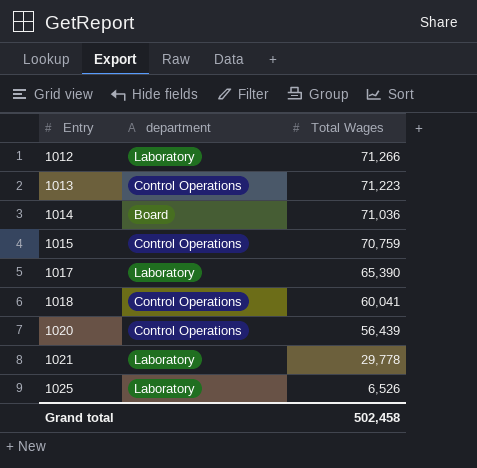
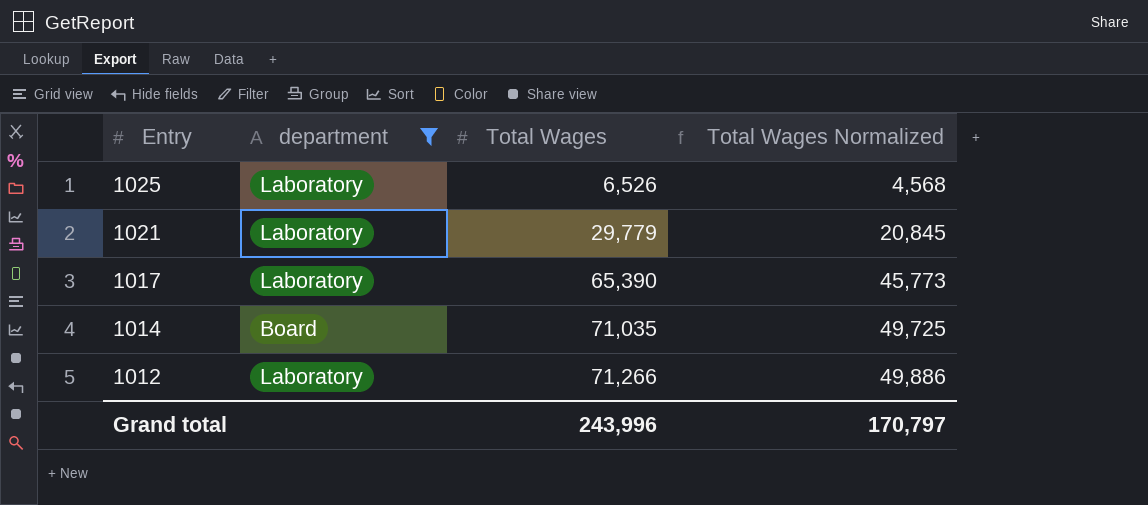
filter: none -> department != Control Operations
row order: Entry ascending -> Entry descending
column Total Wages Normalized | formula: none -> [Total Wages] * 0.7
1021 | Total Wages: 29,778 -> 29,779
1014 | Total Wages: 71,036 -> 71,035
Grand total | Total Wages: 502,458 -> 243,996

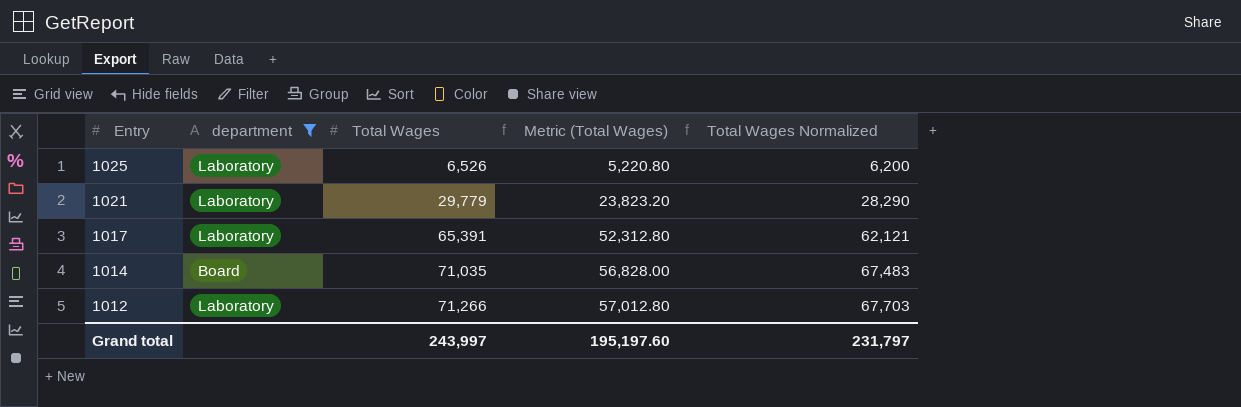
column Metric (Total Wages) | formula: none -> [Total Wages] * 0.8
column Total Wages Normalized | formula: [Total Wages] * 0.7 -> [Total Wages] * 0.95
1017 | Total Wages: 65,390 -> 65,391
Grand total | Total Wages: 243,996 -> 243,997
Grand total | Total Wages Normalized: 170,797 -> 231,797

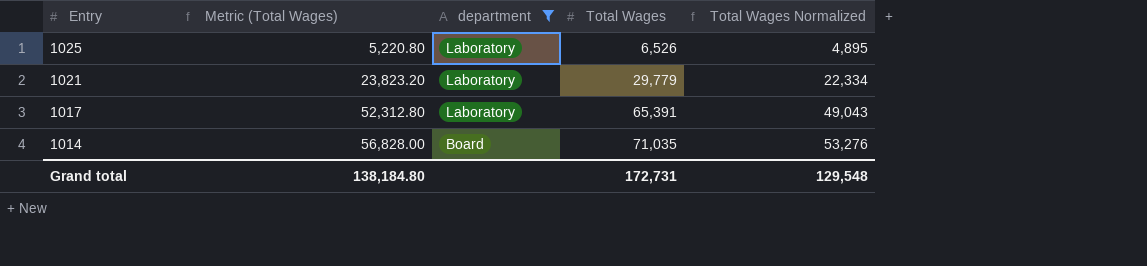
column Metric (Total Wages) | position: 4 -> 2
column Total Wages Normalized | formula: [Total Wages] * 0.95 -> [Total Wages] * 0.75
row 1012: Laboratory | 71,266 | 57,012.80 | 67,703 -> none
Grand total | Metric (Total Wages): 195,197.60 -> 138,184.80
Grand total | Total Wages: 243,997 -> 172,731
Grand total | Total Wages Normalized: 231,797 -> 129,548

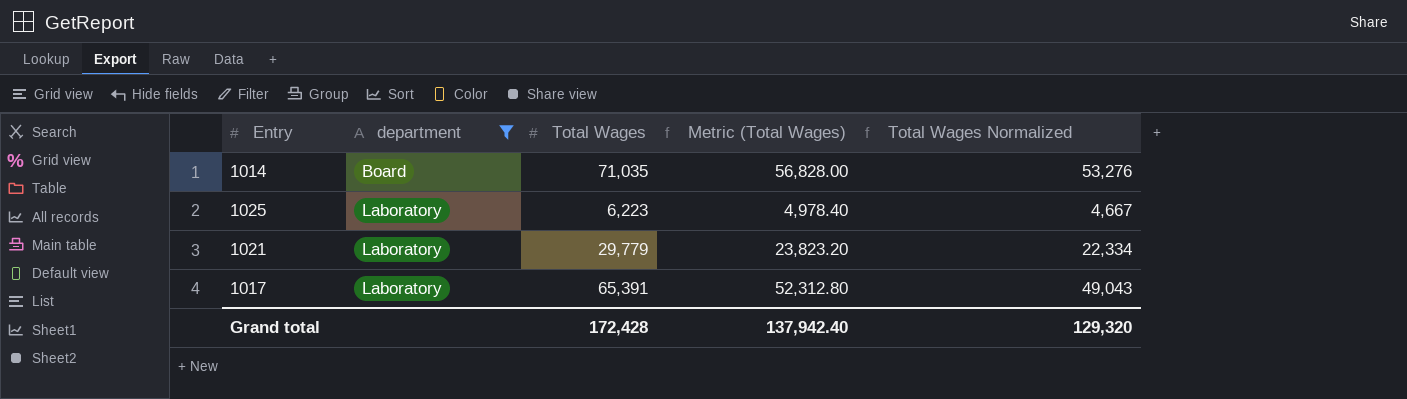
row order: Entry descending -> department ascending
column Metric (Total Wages) | position: 2 -> 4
1025 | Total Wages: 6,526 -> 6,223
1025 | Metric (Total Wages): 5,220.80 -> 4,978.40
1025 | Total Wages Normalized: 4,895 -> 4,667
Grand total | Total Wages: 172,731 -> 172,428
Grand total | Metric (Total Wages): 138,184.80 -> 137,942.40
Grand total | Total Wages Normalized: 129,548 -> 129,320

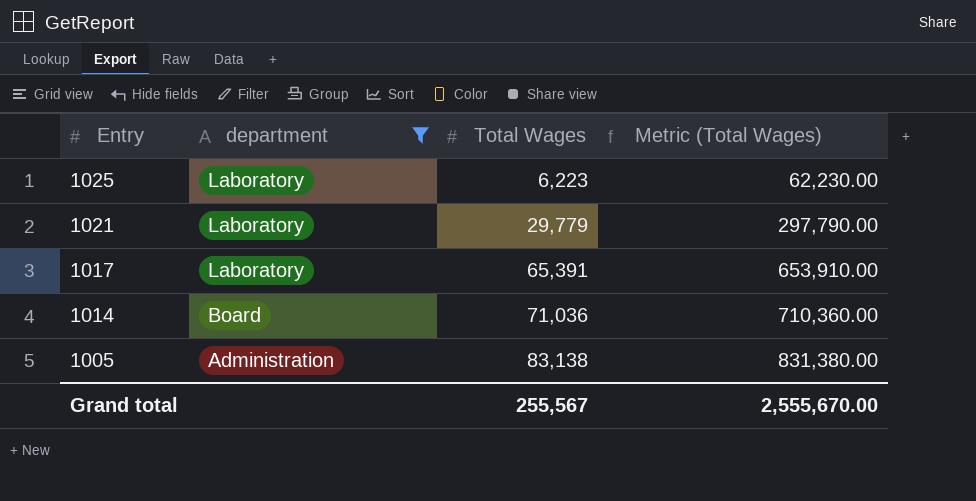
row order: department ascending -> Entry descending
column Total Wages Normalized | formula: [Total Wages] * 0.75 -> none
column Metric (Total Wages) | formula: [Total Wages] * 0.8 -> [Total Wages] * 10
1014 | Total Wages: 71,035 -> 71,036
row 1005: none -> Administration | 83,138 | 831,380.00
Grand total | Total Wages: 172,428 -> 255,567
Grand total | Metric (Total Wages): 137,942.40 -> 2,555,670.00

